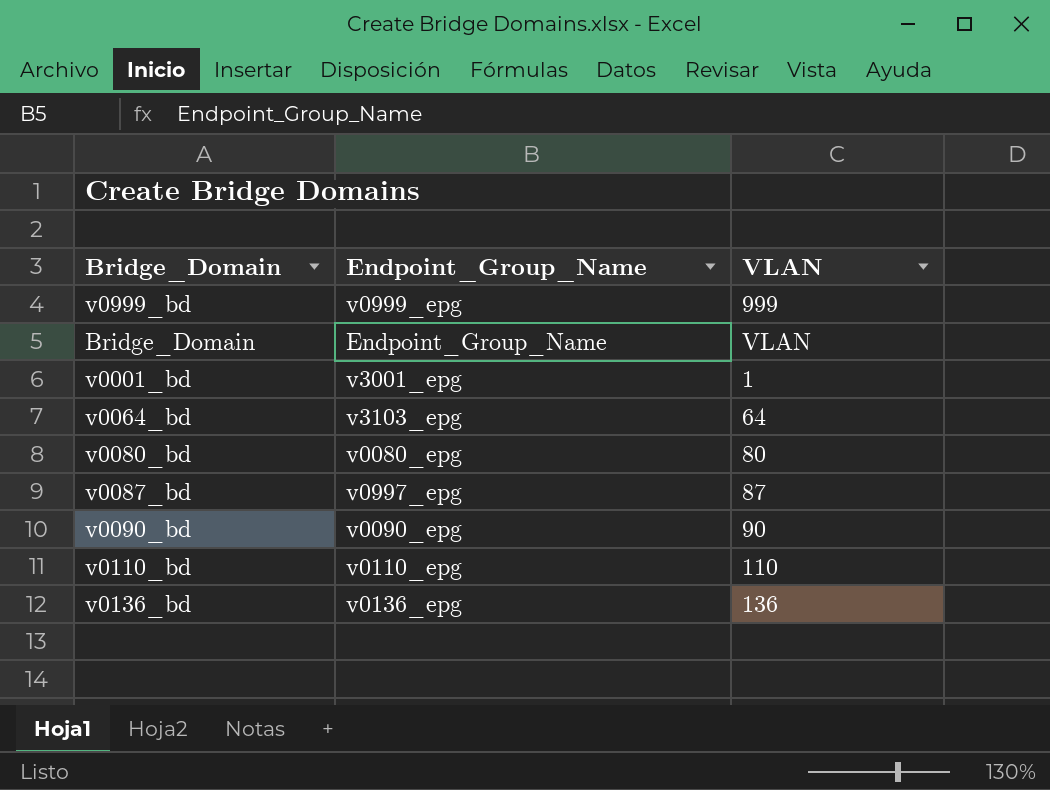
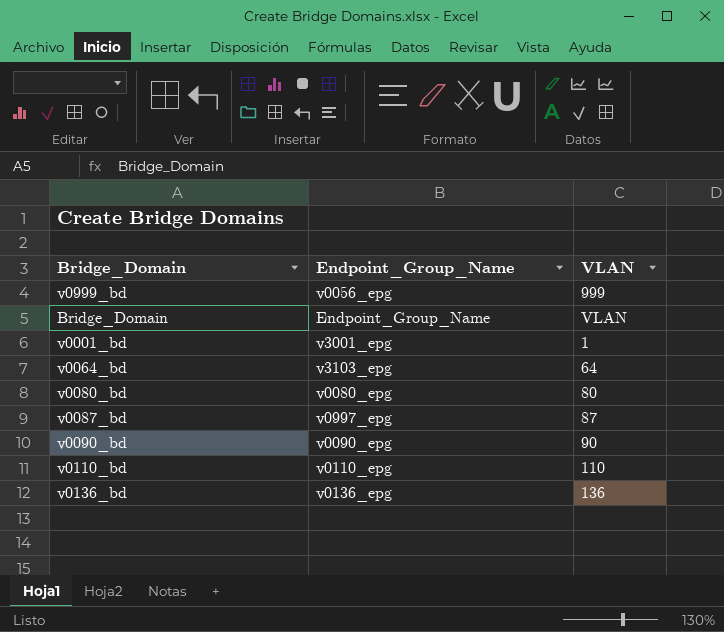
v0999_bd | Endpoint_Group_Name: v0999_epg -> v0056_epg

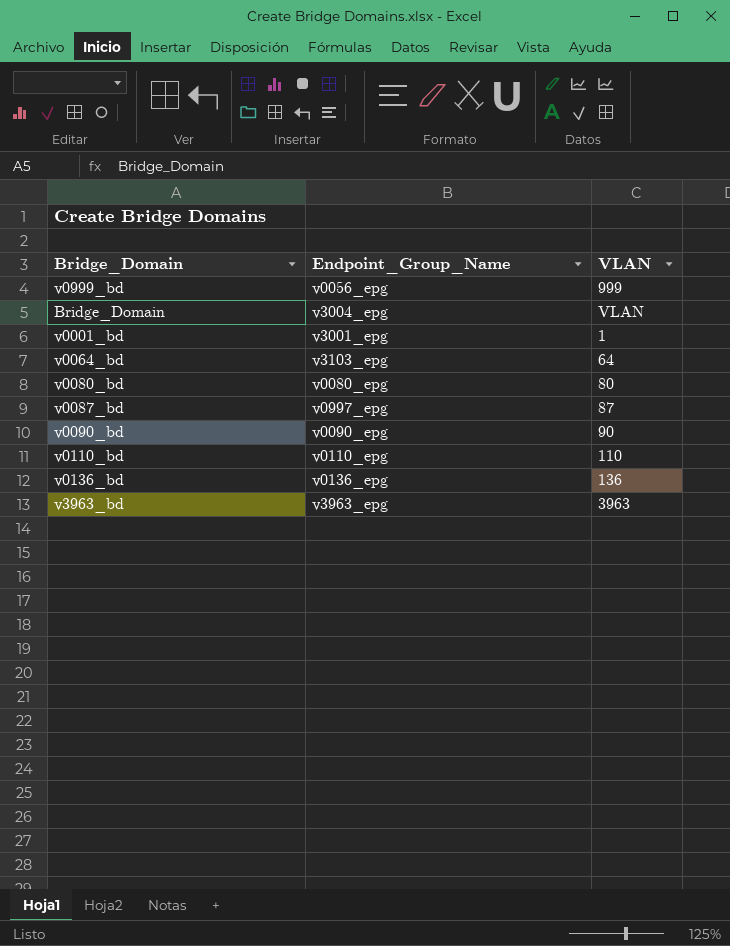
Bridge_Domain | Endpoint_Group_Name: Endpoint_Group_Name -> v3004_epg
row v3963_bd: none -> v3963_epg | 3963

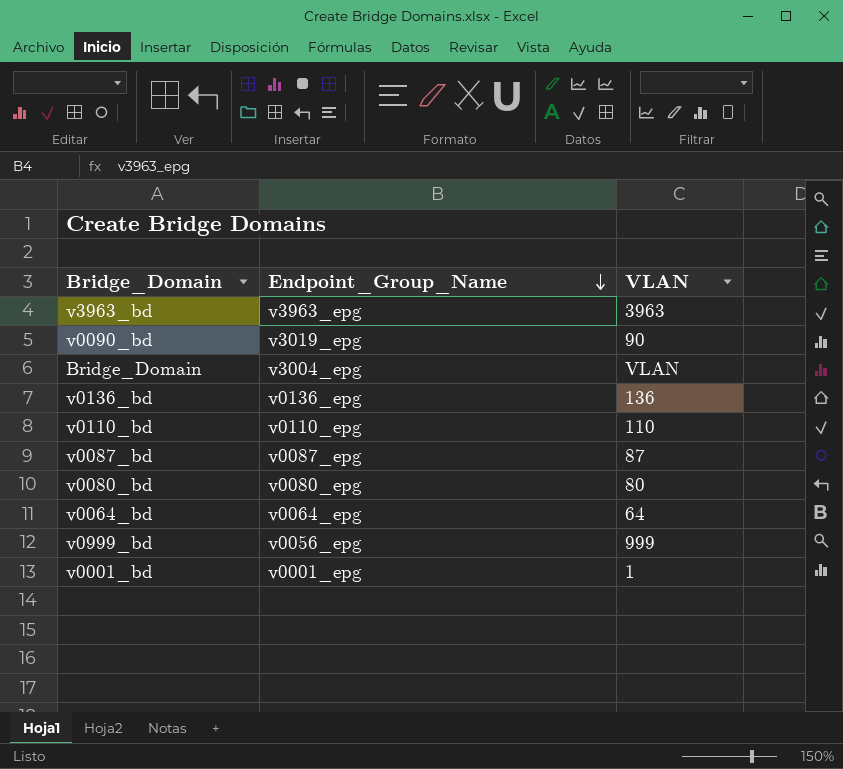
row order: none -> Endpoint_Group_Name descending
v0090_bd | Endpoint_Group_Name: v0090_epg -> v3019_epg
v0087_bd | Endpoint_Group_Name: v0997_epg -> v0087_epg
v0064_bd | Endpoint_Group_Name: v3103_epg -> v0064_epg
v0001_bd | Endpoint_Group_Name: v3001_epg -> v0001_epg

